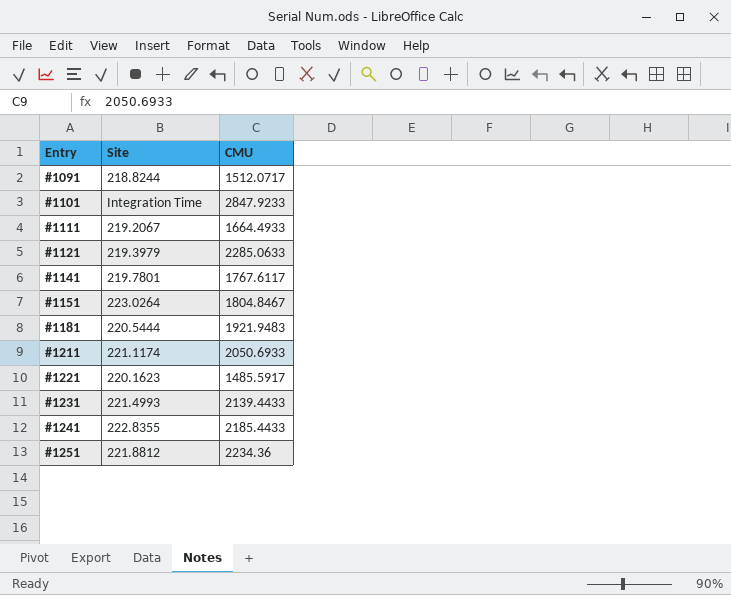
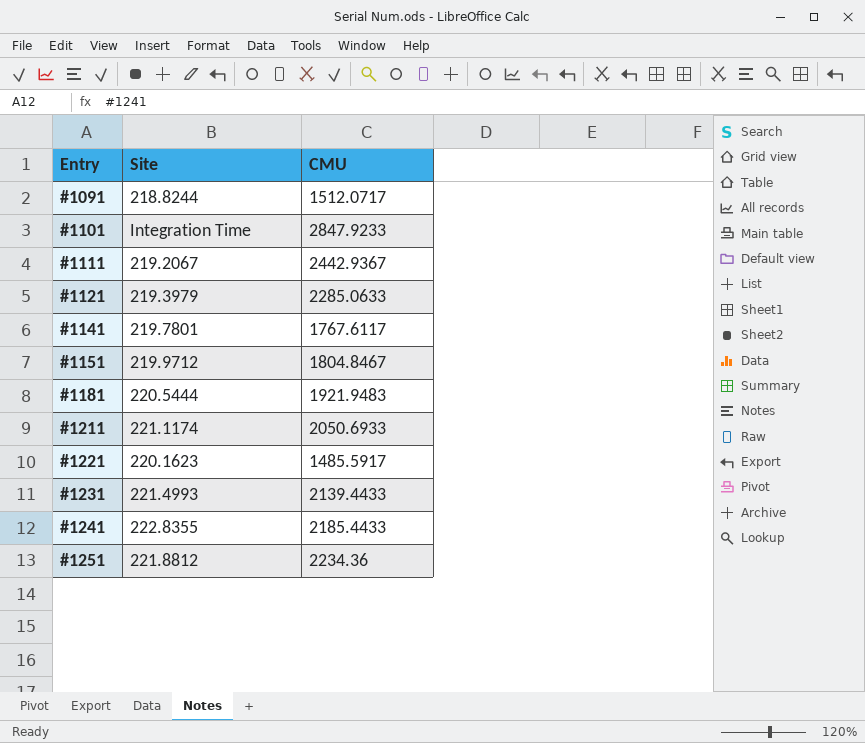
#1111 | CMU: 1664.4933 -> 2442.9367
#1151 | Site: 223.0264 -> 219.9712

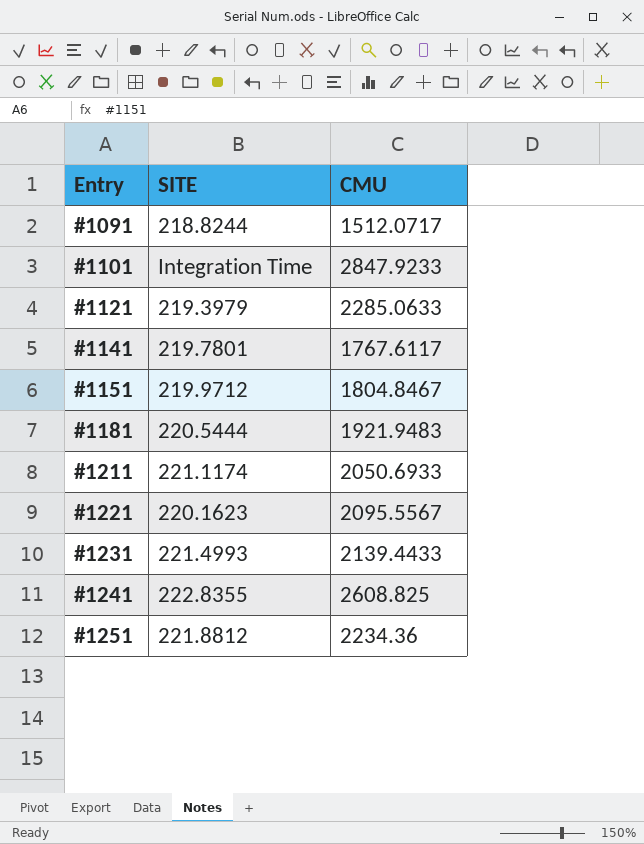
column name: Site -> SITE
row #1111: 219.2067 | 2442.9367 -> none
#1221 | CMU: 1485.5917 -> 2095.5567
#1241 | CMU: 2185.4433 -> 2608.825

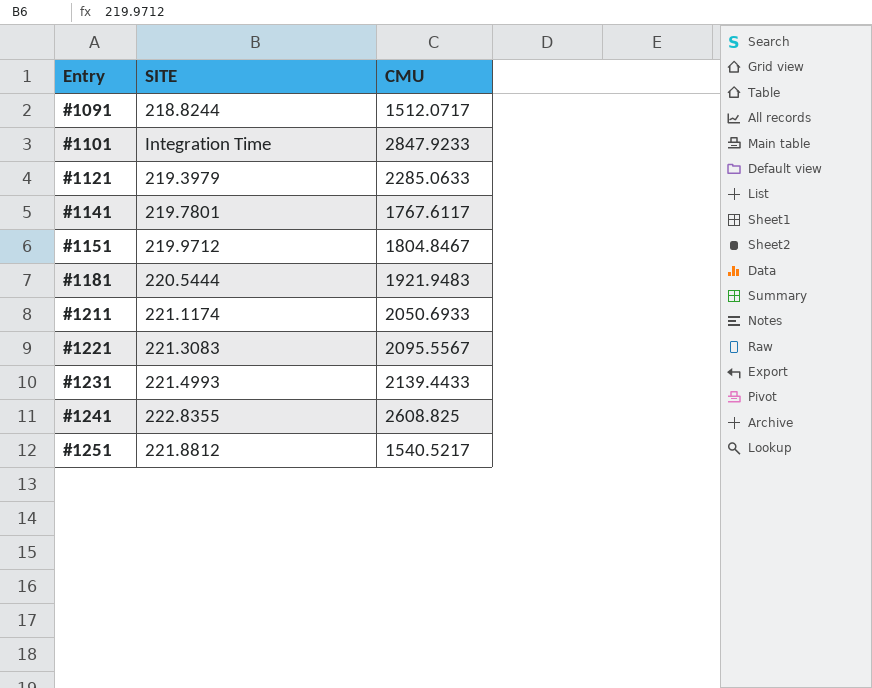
#1221 | SITE: 220.1623 -> 221.3083
#1251 | CMU: 2234.36 -> 1540.5217

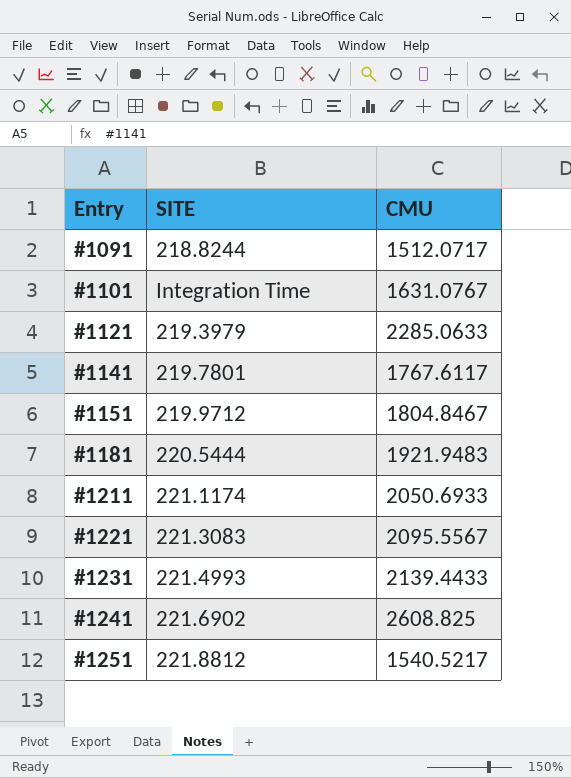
#1101 | CMU: 2847.9233 -> 1631.0767
#1241 | SITE: 222.8355 -> 221.6902

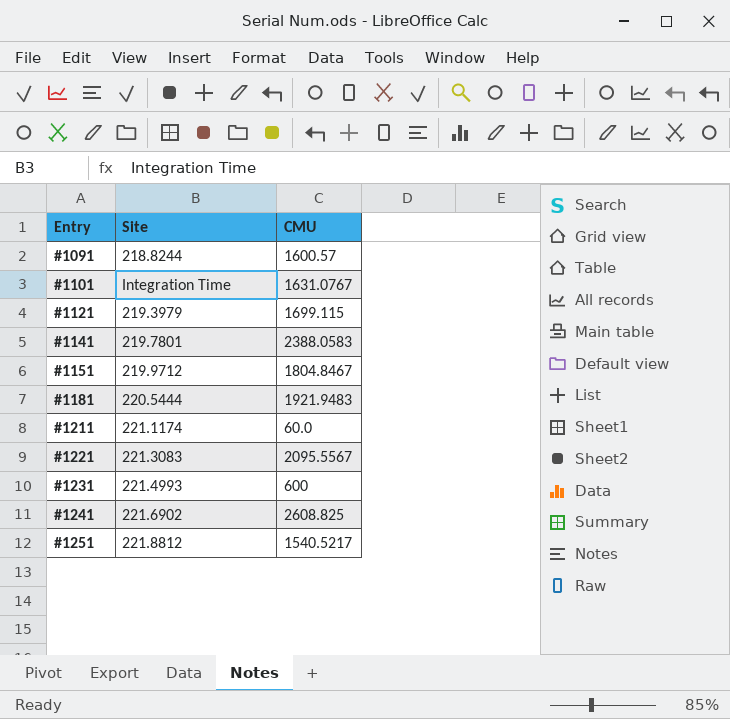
column name: SITE -> Site
#1091 | CMU: 1512.0717 -> 1600.57
#1121 | CMU: 2285.0633 -> 1699.115
#1141 | CMU: 1767.6117 -> 2388.0583
#1211 | CMU: 2050.6933 -> 60.0
#1231 | CMU: 2139.4433 -> 600

